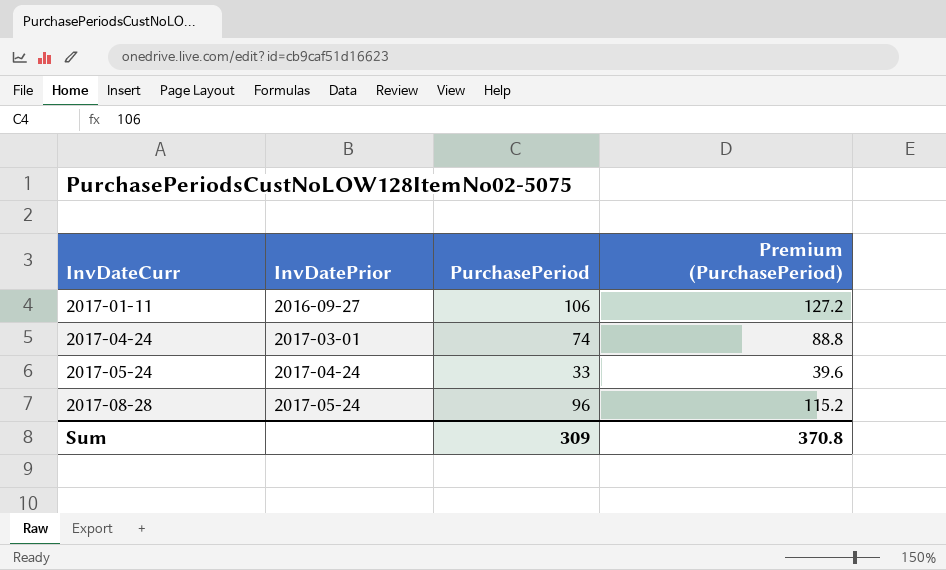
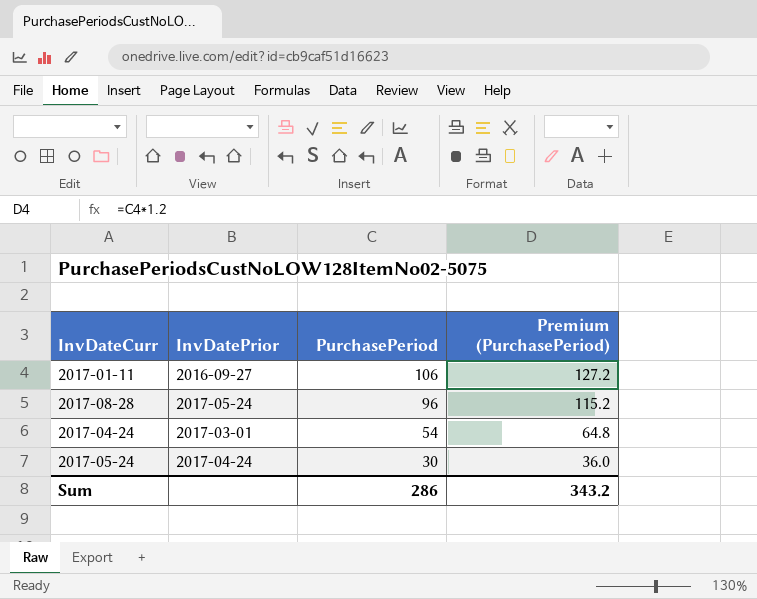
row order: InvDateCurr ascending -> PurchasePeriod descending
2017-04-24 | PurchasePeriod: 74 -> 54
2017-04-24 | Premium (PurchasePeriod): 88.8 -> 64.8
2017-05-24 | PurchasePeriod: 33 -> 30
2017-05-24 | Premium (PurchasePeriod): 39.6 -> 36.0
Sum | PurchasePeriod: 309 -> 286
Sum | Premium (PurchasePeriod): 370.8 -> 343.2

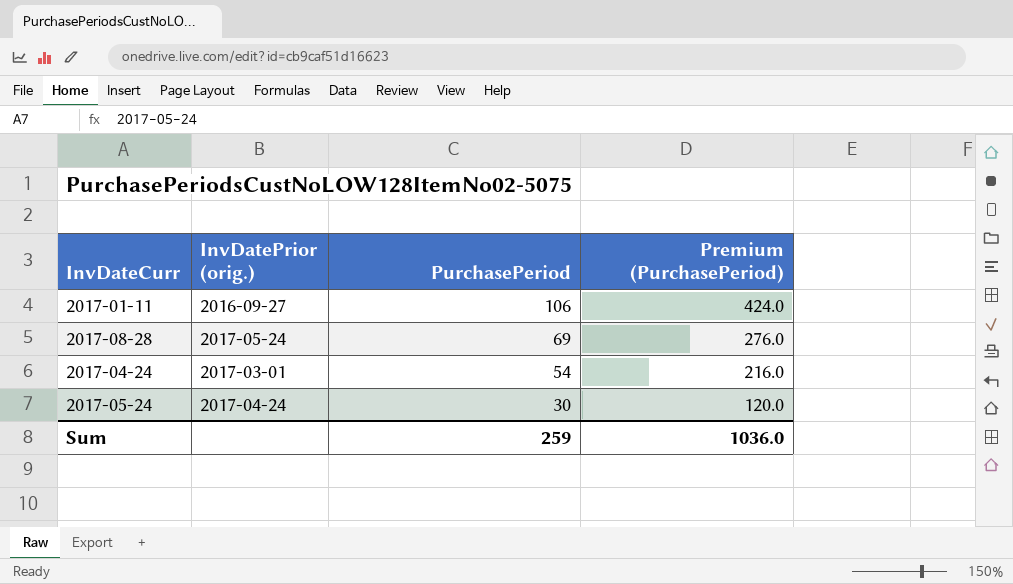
column name: InvDatePrior -> InvDatePrior (orig.)
column Premium (PurchasePeriod) | formula: [PurchasePeriod] * 1.2 -> [PurchasePeriod] * 4
2017-08-28 | PurchasePeriod: 96 -> 69
Sum | PurchasePeriod: 286 -> 259
Sum | Premium (PurchasePeriod): 343.2 -> 1036.0

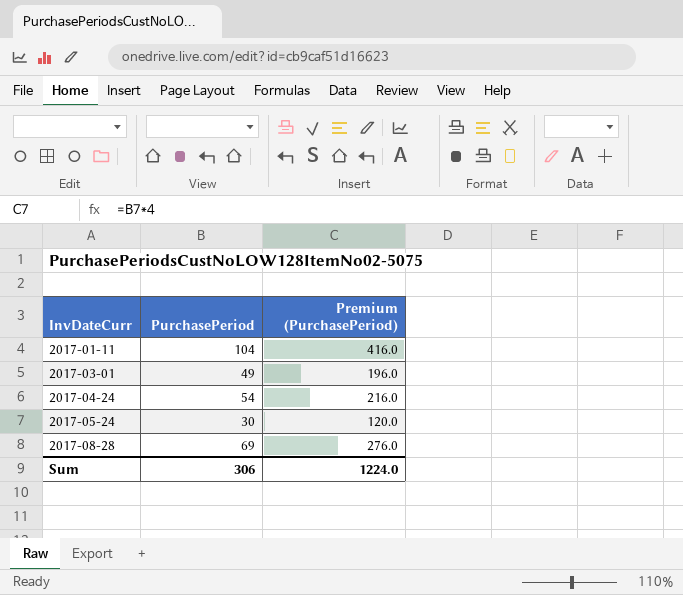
row order: PurchasePeriod descending -> InvDateCurr ascending
column InvDatePrior (orig.) | position: 2 -> none
2017-01-11 | PurchasePeriod: 106 -> 104
2017-01-11 | Premium (PurchasePeriod): 424.0 -> 416.0
row 2017-03-01: none -> 49 | 196.0
Sum | PurchasePeriod: 259 -> 306
Sum | Premium (PurchasePeriod): 1036.0 -> 1224.0

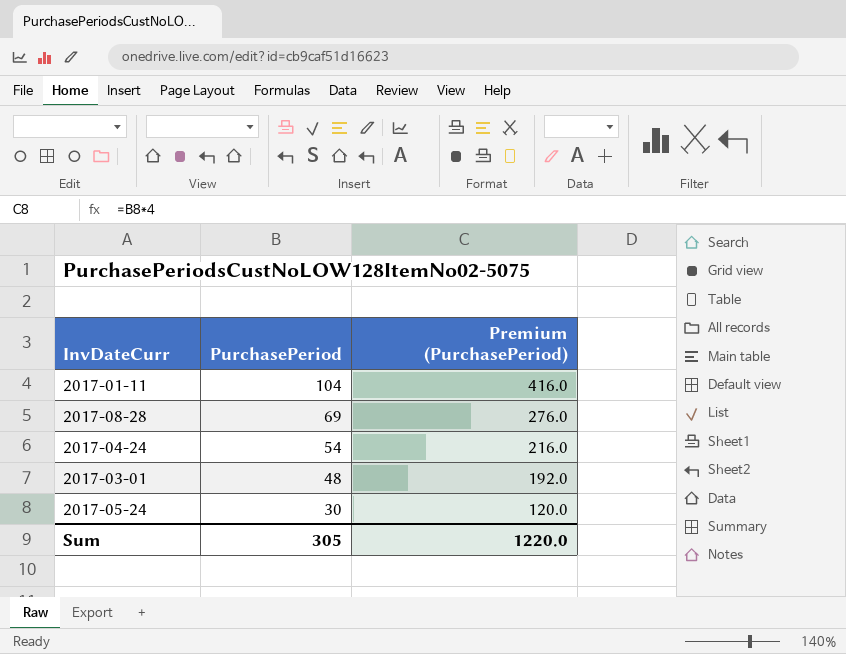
row order: InvDateCurr ascending -> PurchasePeriod descending
2017-03-01 | PurchasePeriod: 49 -> 48
2017-03-01 | Premium (PurchasePeriod): 196.0 -> 192.0
Sum | PurchasePeriod: 306 -> 305
Sum | Premium (PurchasePeriod): 1224.0 -> 1220.0

